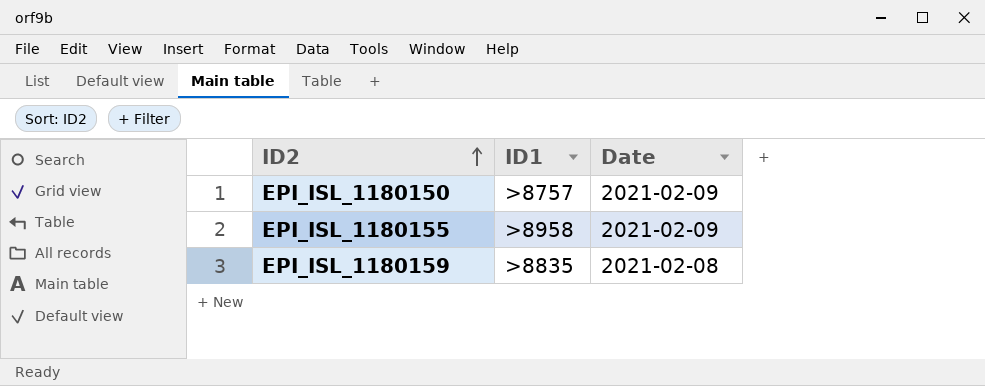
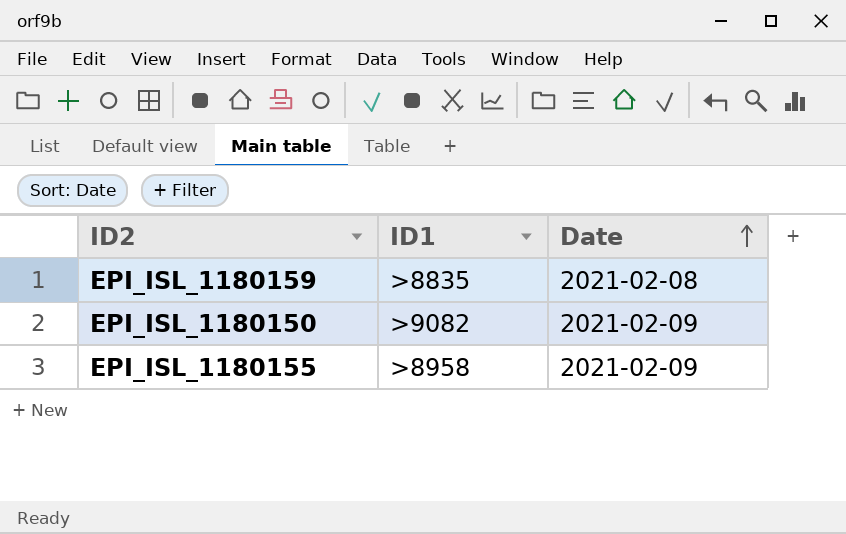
row order: ID2 ascending -> Date ascending
EPI_ISL_1180150 | ID1: >8757 -> >9082

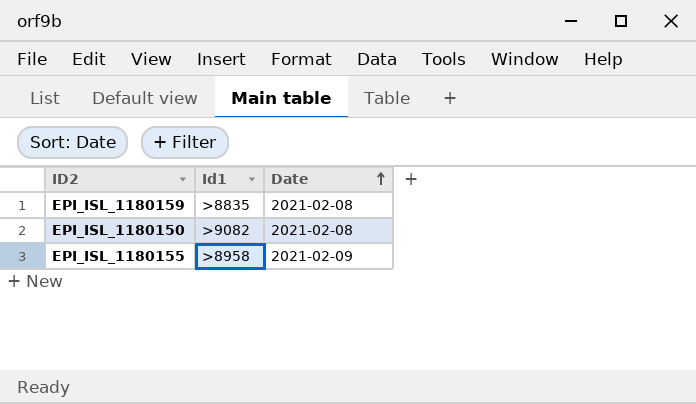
column name: ID1 -> Id1
EPI_ISL_1180150 | Date: 2021-02-09 -> 2021-02-08

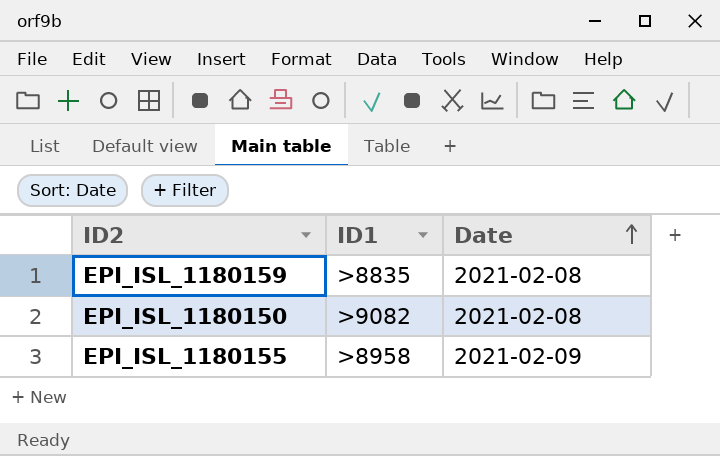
column name: Id1 -> ID1

